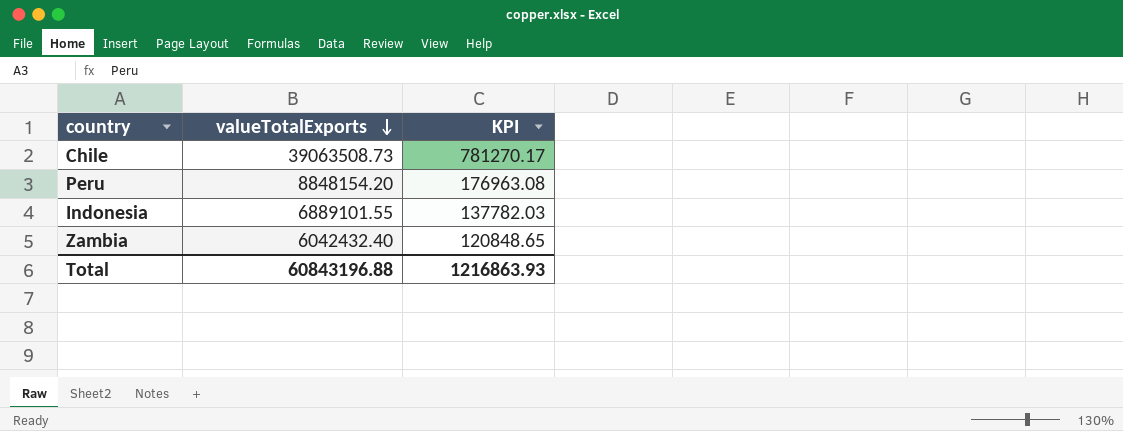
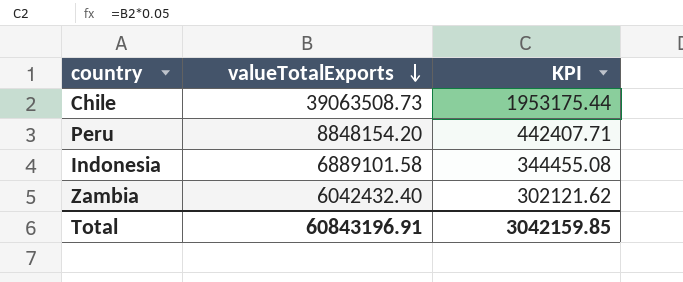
column KPI | formula: [valueTotalExports] * 0.02 -> [valueTotalExports] * 0.05
Indonesia | valueTotalExports: 6889101.55 -> 6889101.58
Total | valueTotalExports: 60843196.88 -> 60843196.91
Total | KPI: 1216863.93 -> 3042159.85

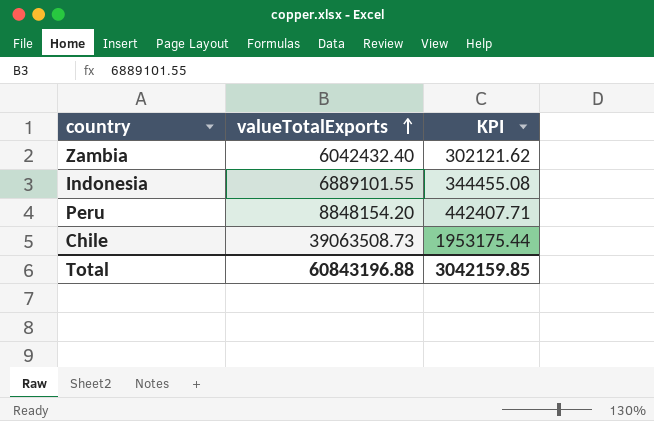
row order: valueTotalExports descending -> valueTotalExports ascending
Indonesia | valueTotalExports: 6889101.58 -> 6889101.55
Total | valueTotalExports: 60843196.91 -> 60843196.88

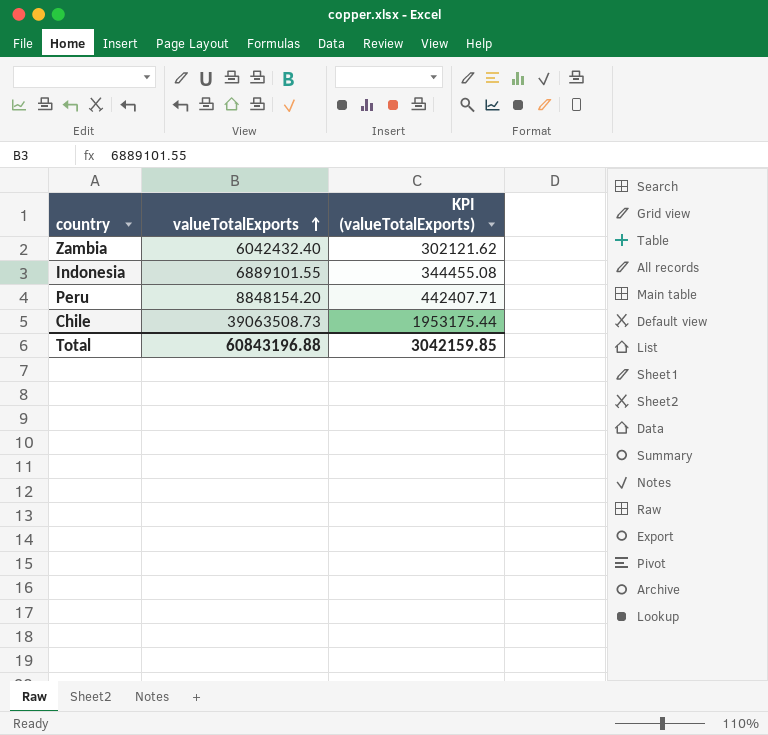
column name: KPI -> KPI (valueTotalExports)

